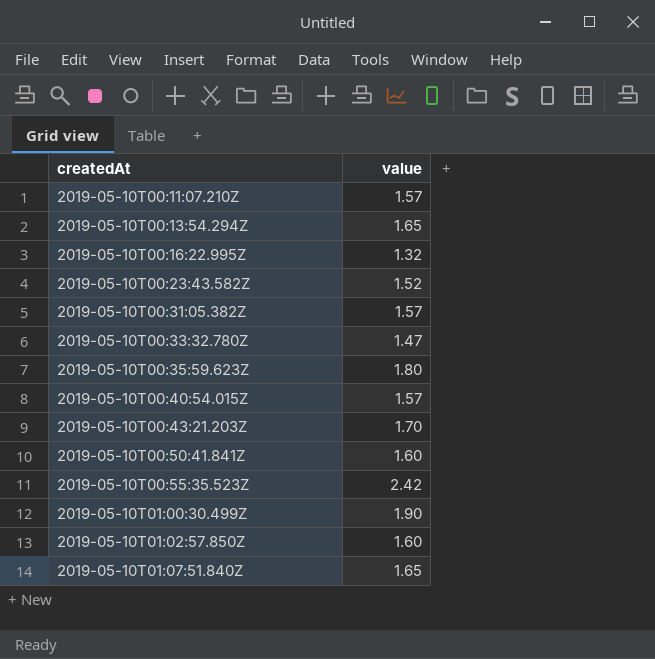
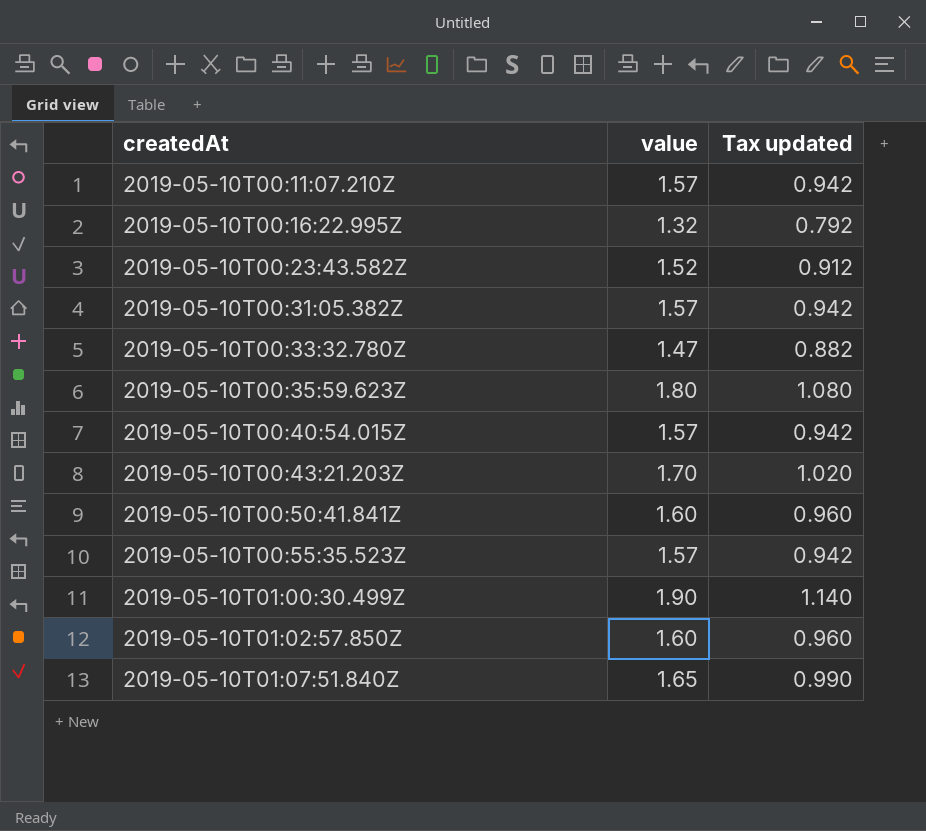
column Tax updated | formula: none -> [value] * 0.6
row 2019-05-10T00:13:54.294Z: 1.65 -> none
2019-05-10T00:55:35.523Z | value: 2.42 -> 1.57

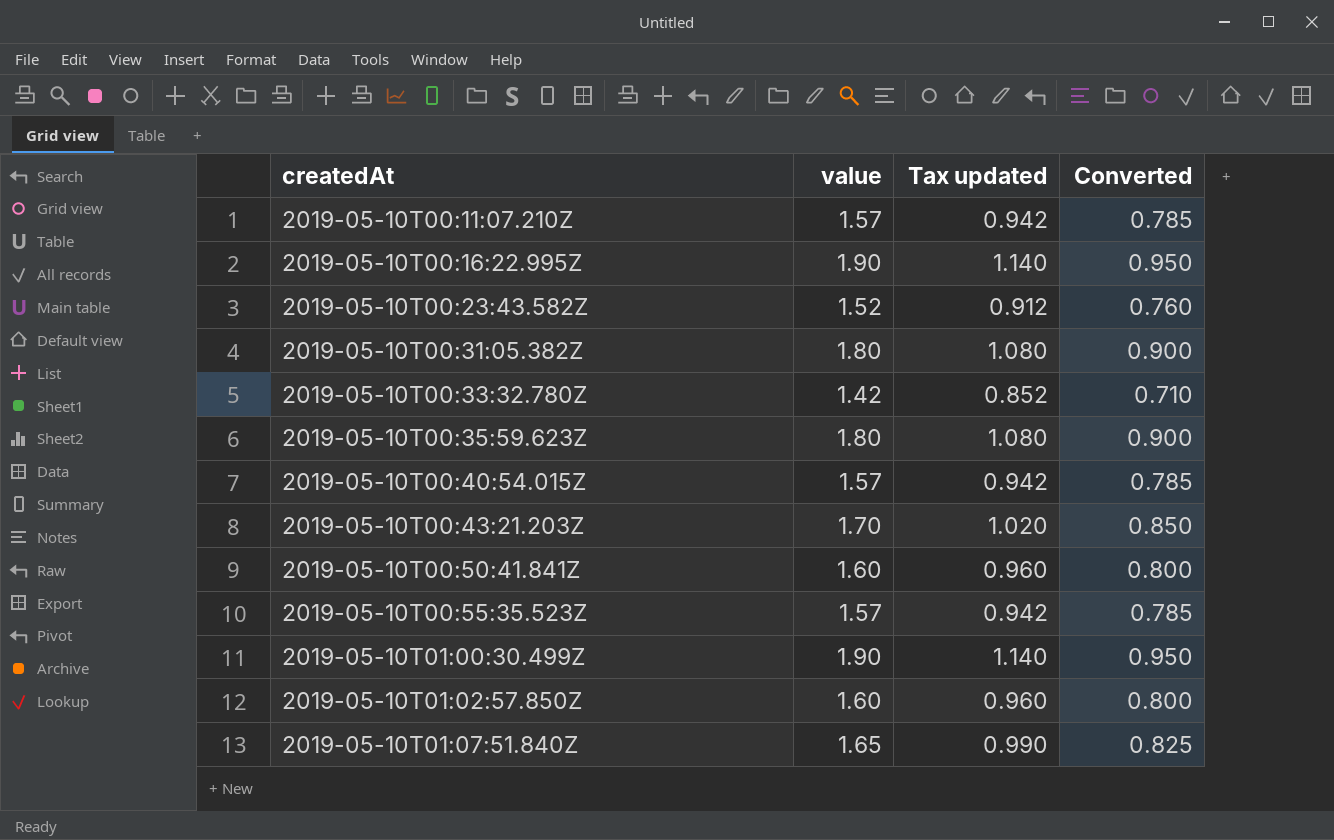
column Converted | formula: none -> [value] * 0.5
2019-05-10T00:16:22.995Z | value: 1.32 -> 1.90
2019-05-10T00:16:22.995Z | Tax updated: 0.792 -> 1.140
2019-05-10T00:31:05.382Z | value: 1.57 -> 1.80
2019-05-10T00:31:05.382Z | Tax updated: 0.942 -> 1.080
2019-05-10T00:33:32.780Z | value: 1.47 -> 1.42
2019-05-10T00:33:32.780Z | Tax updated: 0.882 -> 0.852

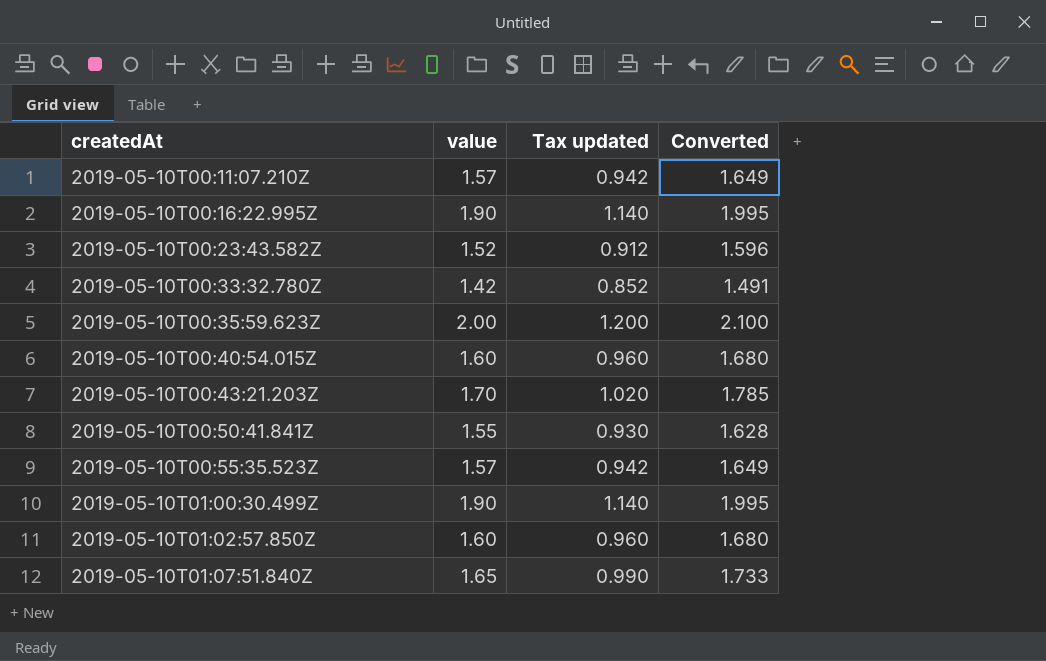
column Converted | formula: [value] * 0.5 -> [value] * 1.05
row 2019-05-10T00:31:05.382Z: 1.80 | 1.080 | 0.900 -> none
2019-05-10T00:35:59.623Z | value: 1.80 -> 2.00
2019-05-10T00:35:59.623Z | Tax updated: 1.080 -> 1.200
2019-05-10T00:40:54.015Z | value: 1.57 -> 1.60
2019-05-10T00:40:54.015Z | Tax updated: 0.942 -> 0.960
2019-05-10T00:50:41.841Z | value: 1.60 -> 1.55
2019-05-10T00:50:41.841Z | Tax updated: 0.960 -> 0.930

